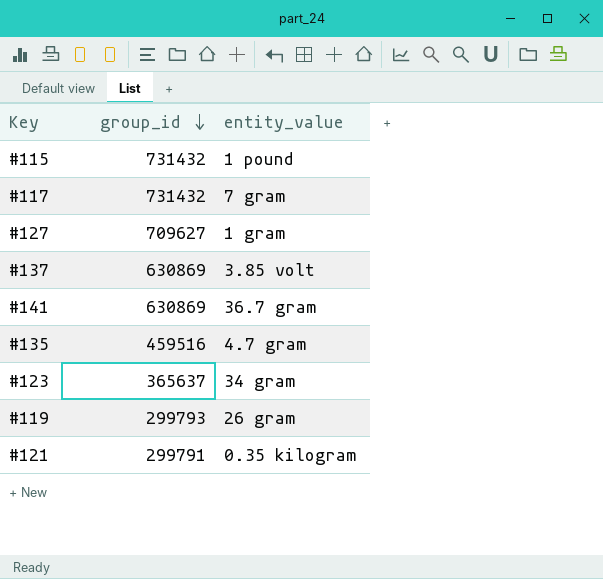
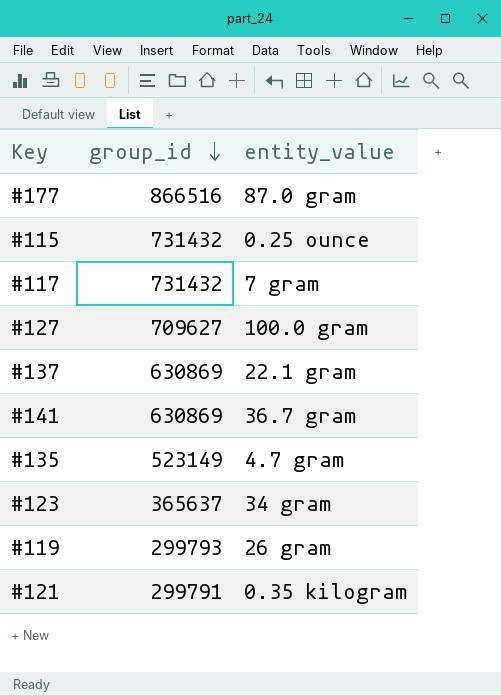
row #177: none -> 866516 | 87.0 gram
#115 | entity_value: 1 pound -> 0.25 ounce
#127 | entity_value: 1 gram -> 100.0 gram
#137 | entity_value: 3.85 volt -> 22.1 gram
#135 | group_id: 459516 -> 523149

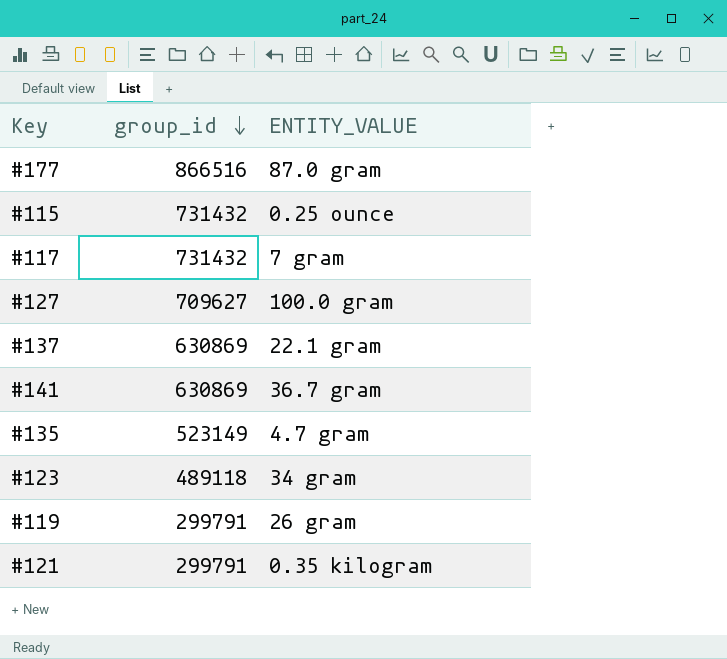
column name: entity_value -> ENTITY_VALUE
#123 | group_id: 365637 -> 489118
#119 | group_id: 299793 -> 299791

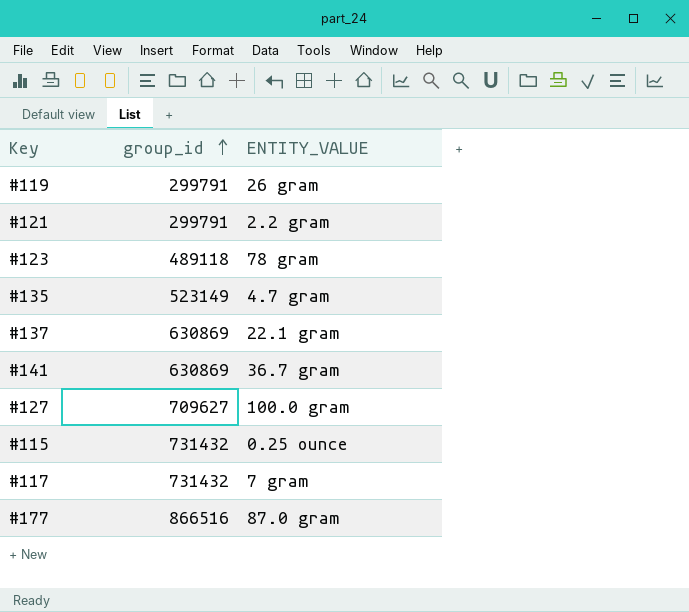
row order: group_id descending -> group_id ascending
#121 | ENTITY_VALUE: 0.35 kilogram -> 2.2 gram
#123 | ENTITY_VALUE: 34 gram -> 78 gram

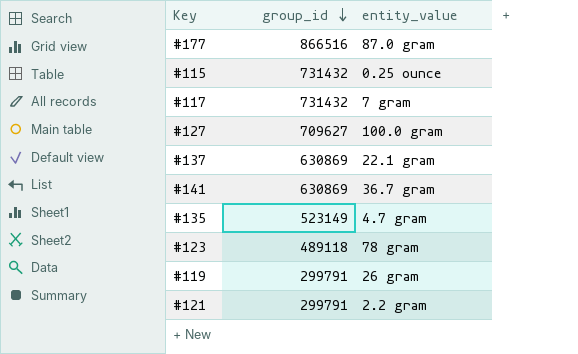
row order: group_id ascending -> group_id descending
column name: ENTITY_VALUE -> entity_value

